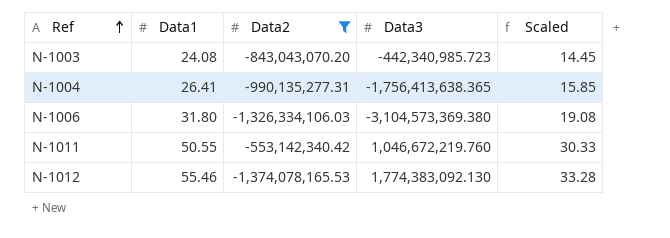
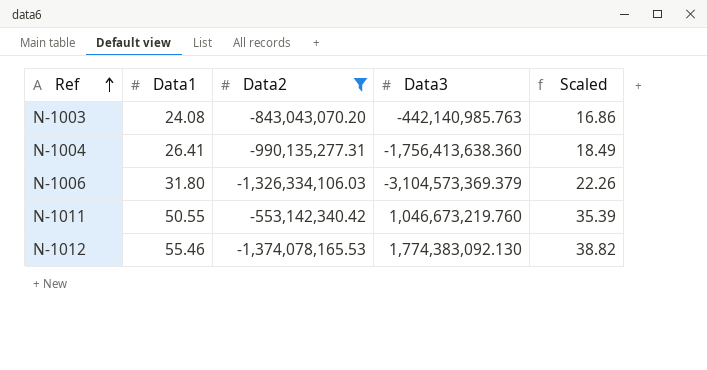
column Scaled | formula: [Data1] * 0.6 -> [Data1] * 0.7
N-1003 | Data3: -442,340,985.723 -> -442,140,985.763
N-1004 | Data3: -1,756,413,638.365 -> -1,756,413,638.360
N-1006 | Data3: -3,104,573,369.380 -> -3,104,573,369.379
N-1011 | Data3: 1,046,672,219.760 -> 1,046,673,219.760

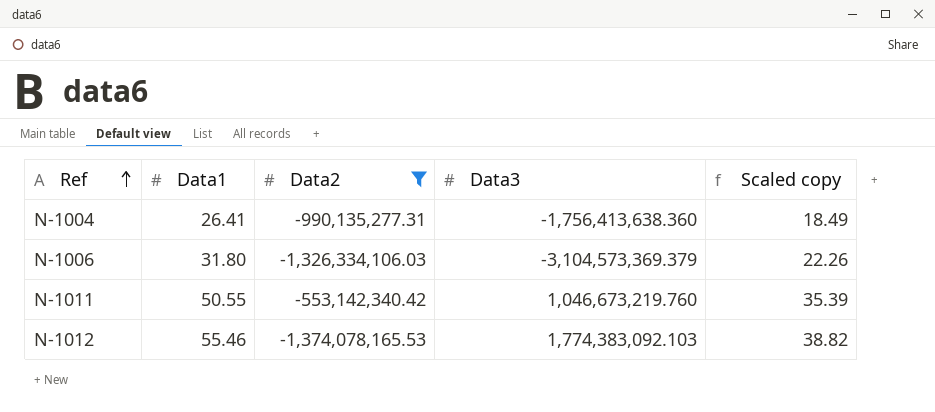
column name: Scaled -> Scaled copy
row N-1003: 24.08 | -843,043,070.20 | -442,140,985.763 | 16.86 -> none
N-1012 | Data3: 1,774,383,092.130 -> 1,774,383,092.103

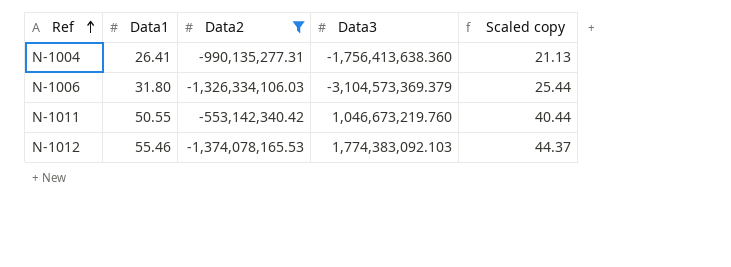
column Scaled copy | formula: [Data1] * 0.7 -> [Data1] * 0.8

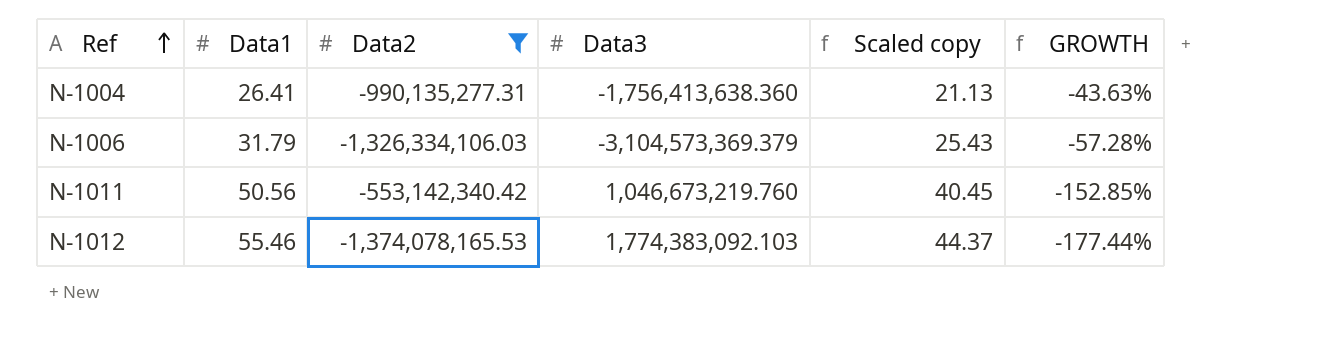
column GROWTH | formula: none -> ([Data2] - [Data3]) / [Data3]
N-1006 | Data1: 31.80 -> 31.79
N-1006 | Scaled copy: 25.44 -> 25.43
N-1011 | Data1: 50.55 -> 50.56
N-1011 | Scaled copy: 40.44 -> 40.45

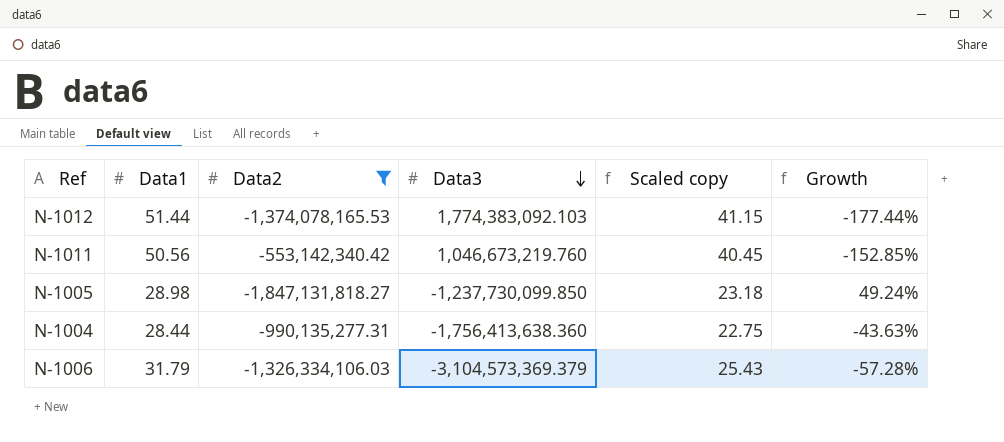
row order: Ref ascending -> Data3 descending
column name: GROWTH -> Growth
N-1012 | Data1: 55.46 -> 51.44
N-1012 | Scaled copy: 44.37 -> 41.15
row N-1005: none -> 28.98 | -1,847,131,818.27 | -1,237,730,099.850 | 23.18 | 49.24%
N-1004 | Data1: 26.41 -> 28.44
N-1004 | Scaled copy: 21.13 -> 22.75

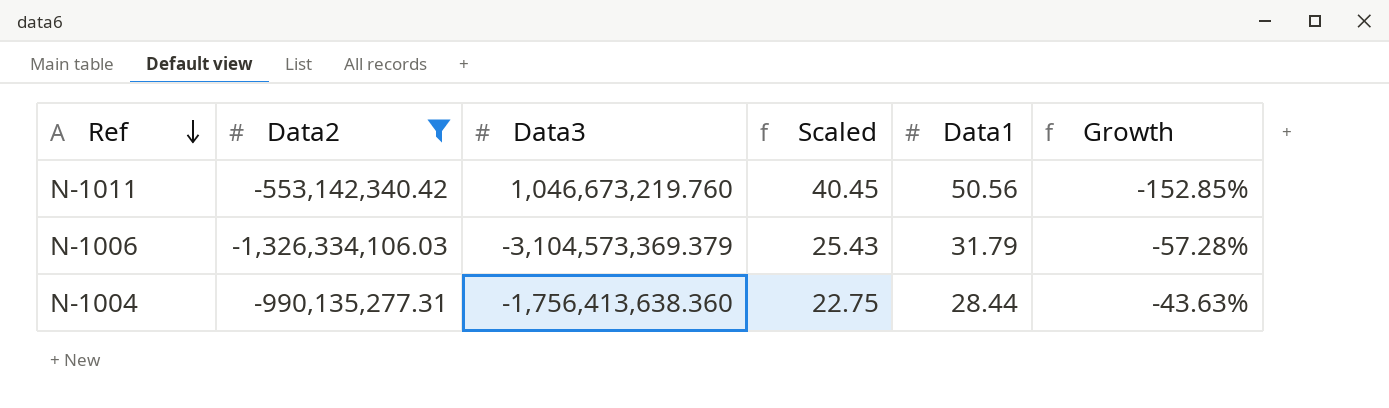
row order: Data3 descending -> Ref descending
column name: Scaled copy -> Scaled
column Data1 | position: 2 -> 5
row N-1012: 51.44 | -1,374,078,165.53 | 1,774,383,092.103 | 41.15 | -177.44% -> none
row N-1005: 28.98 | -1,847,131,818.27 | -1,237,730,099.850 | 23.18 | 49.24% -> none

